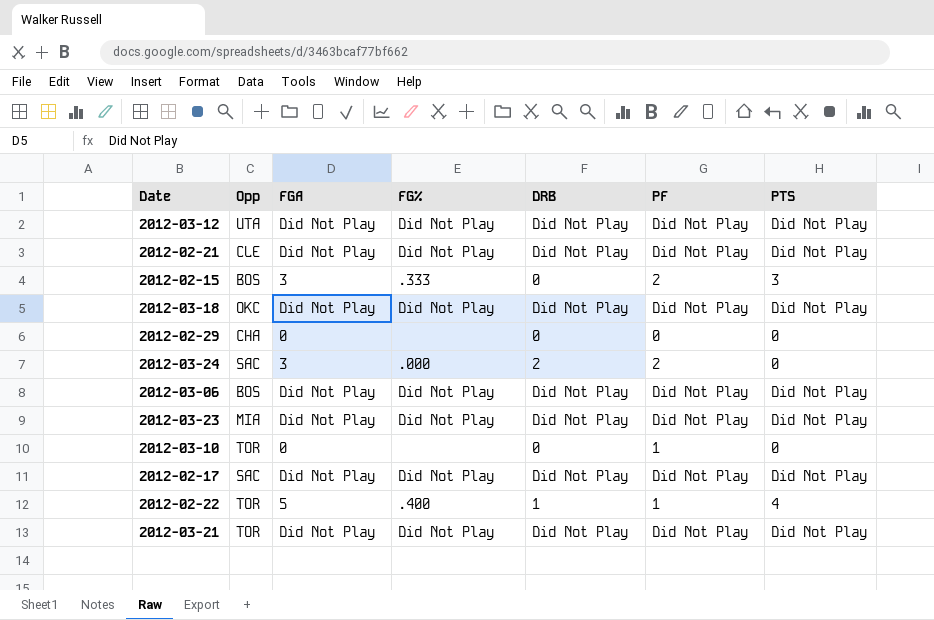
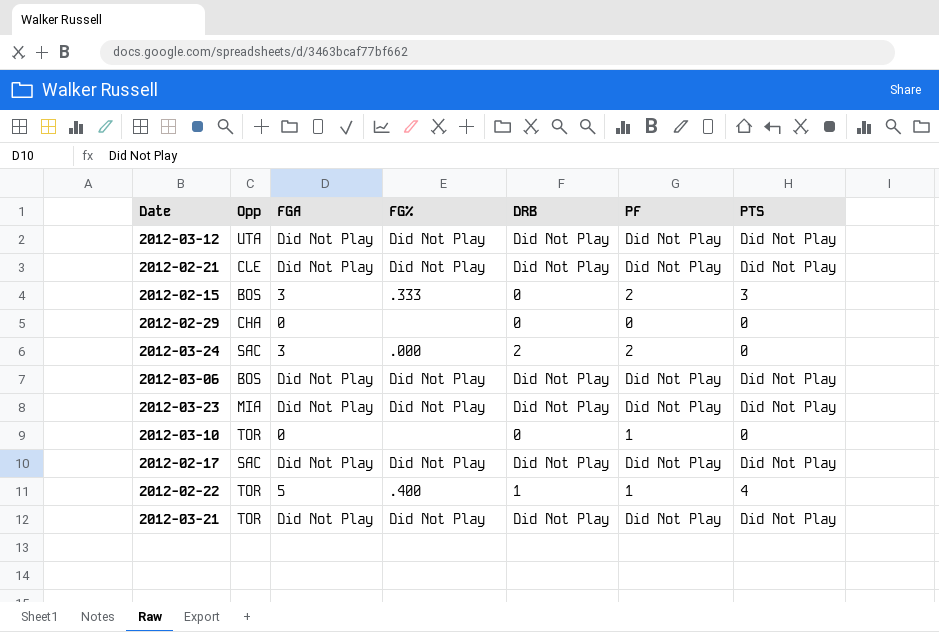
row 2012-03-18: OKC | Did Not Play | Did Not Play | Did Not Play | Did Not Play | Did Not Play -> none

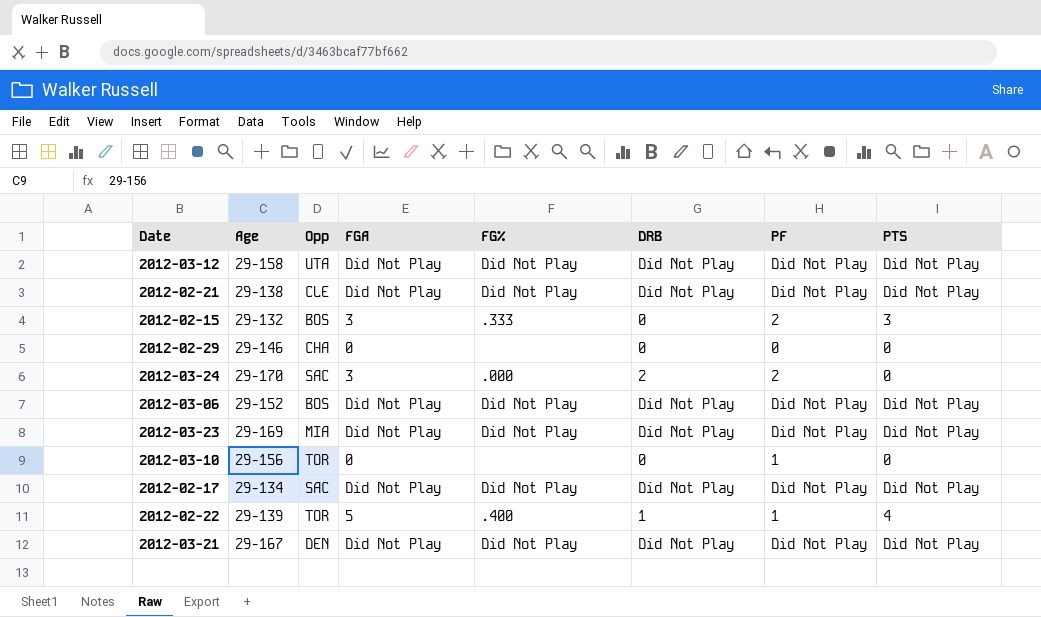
column Age | position: none -> 2
2012-03-21 | Opp: TOR -> DEN

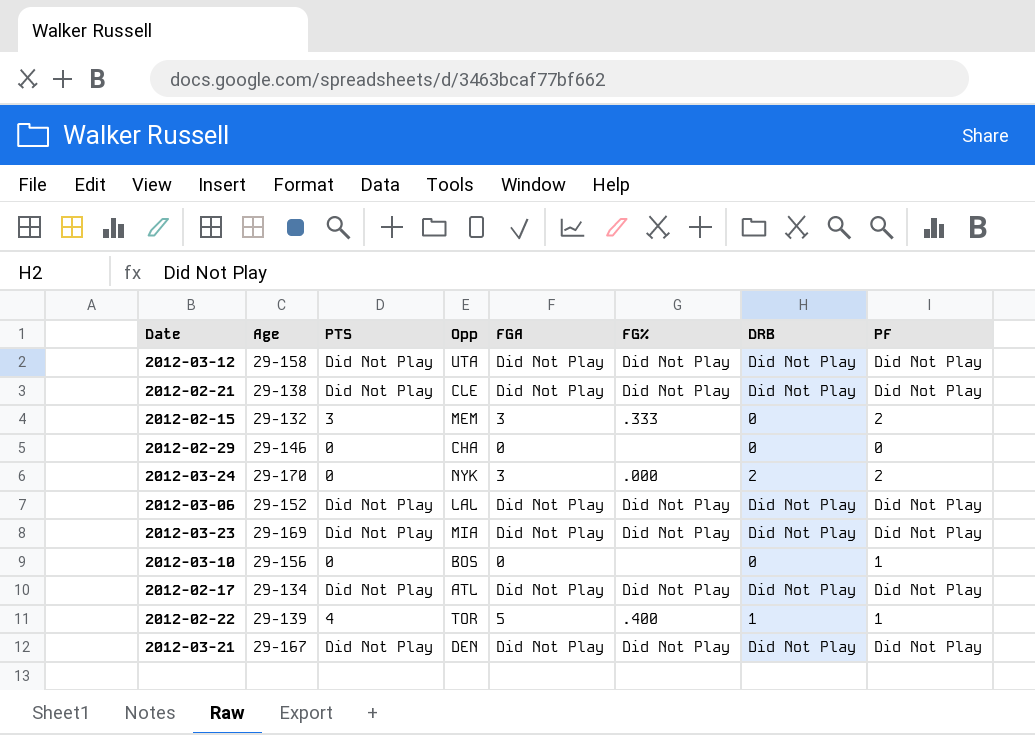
column PTS | position: 8 -> 3
2012-02-15 | Opp: BOS -> MEM
2012-03-24 | Opp: SAC -> NYK
2012-03-06 | Opp: BOS -> LAL
2012-03-10 | Opp: TOR -> BOS
2012-02-17 | Opp: SAC -> ATL

